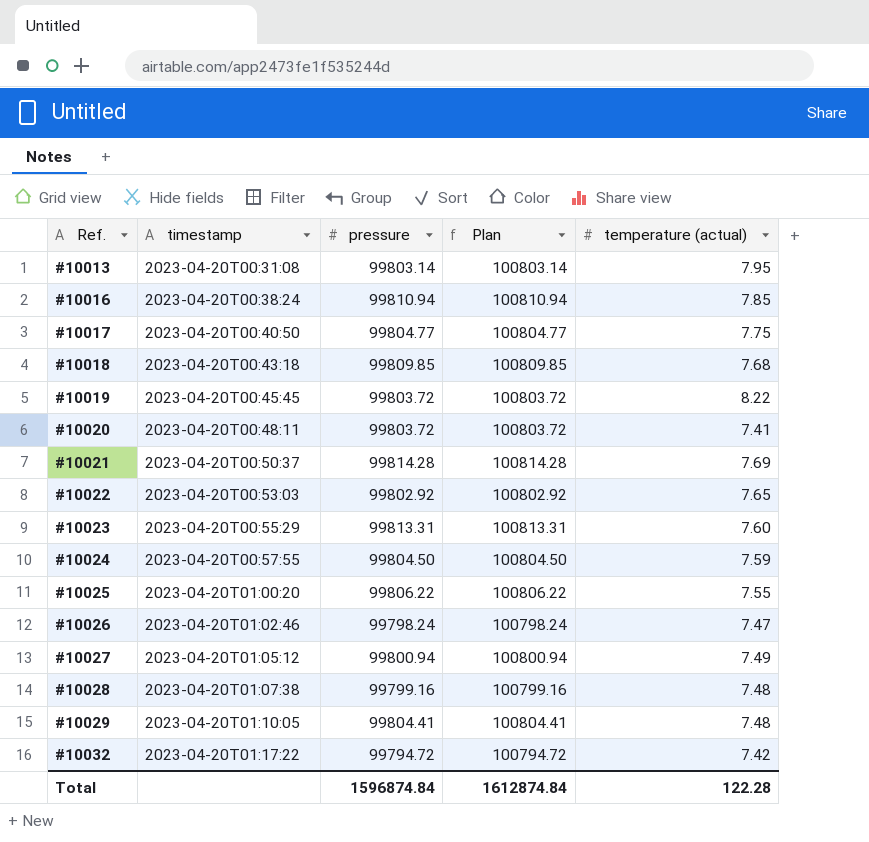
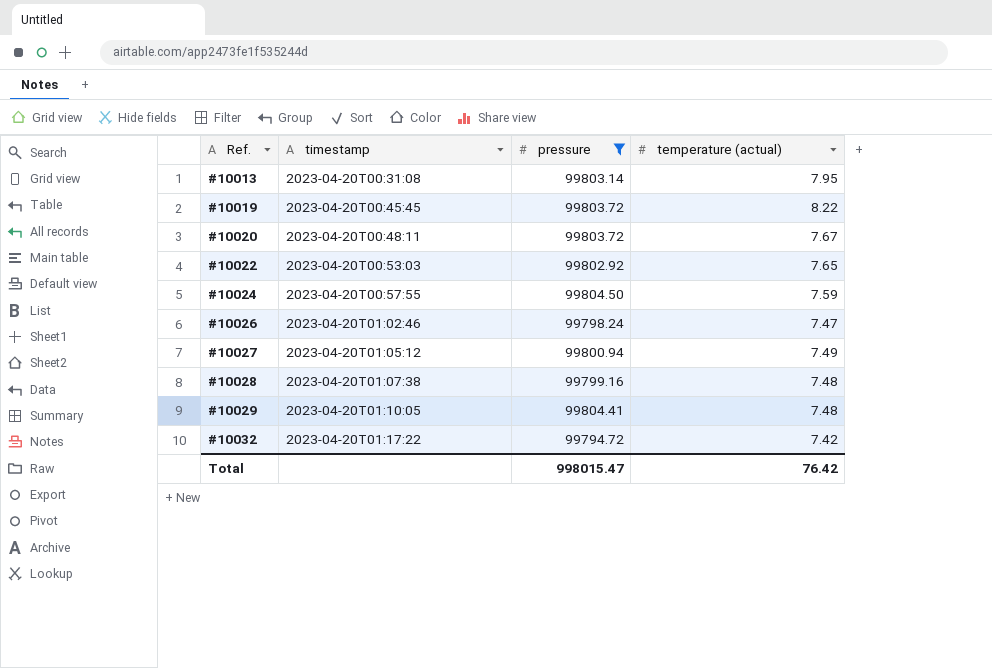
filter: none -> pressure <= 99804.50
column Plan | formula: [pressure] + 1000 -> none
#10020 | temperature (actual): 7.41 -> 7.67
Total | pressure: 1596874.84 -> 998015.47
Total | temperature (actual): 122.28 -> 76.42

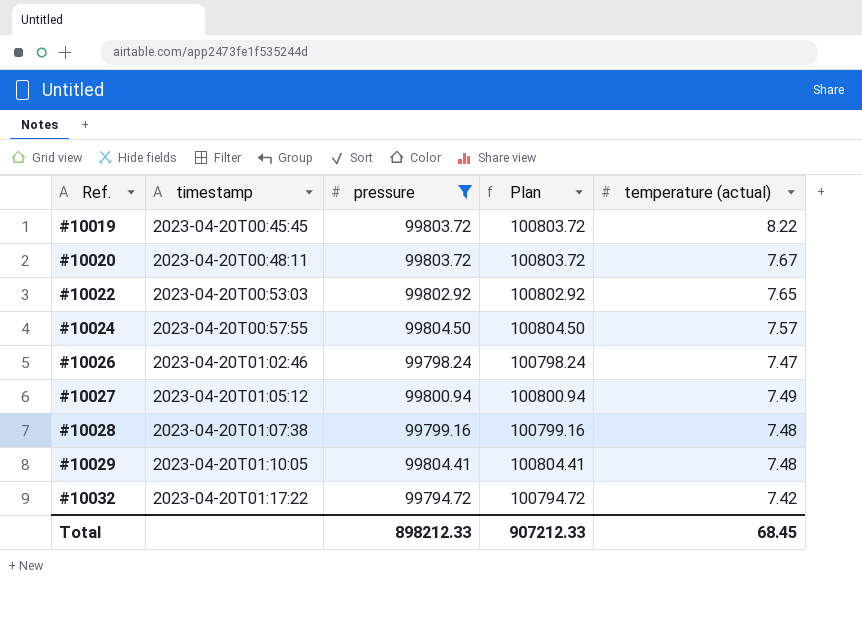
column Plan | formula: none -> [pressure] + 1000
row #10013: 2023-04-20T00:31:08 | 99803.14 | 7.95 -> none
#10024 | temperature (actual): 7.59 -> 7.57
Total | pressure: 998015.47 -> 898212.33
Total | temperature (actual): 76.42 -> 68.45

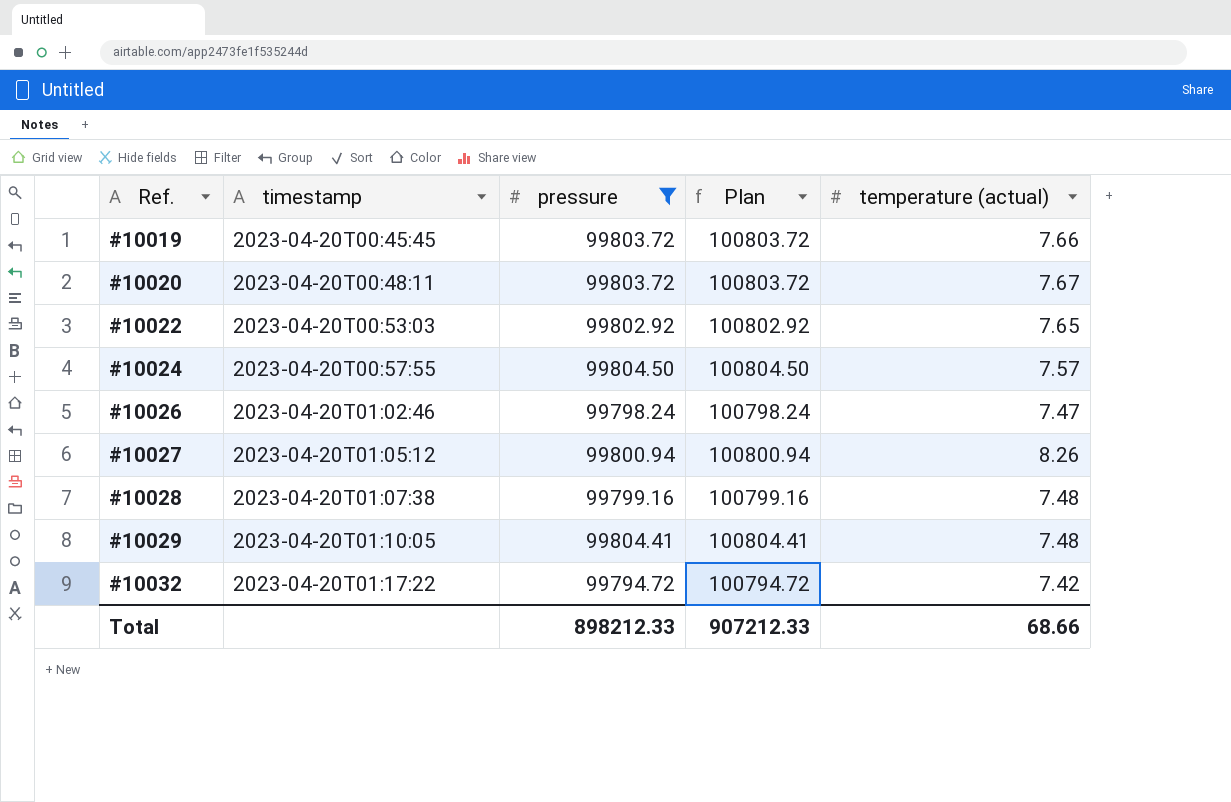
#10019 | temperature (actual): 8.22 -> 7.66
#10027 | temperature (actual): 7.49 -> 8.26
Total | temperature (actual): 68.45 -> 68.66

